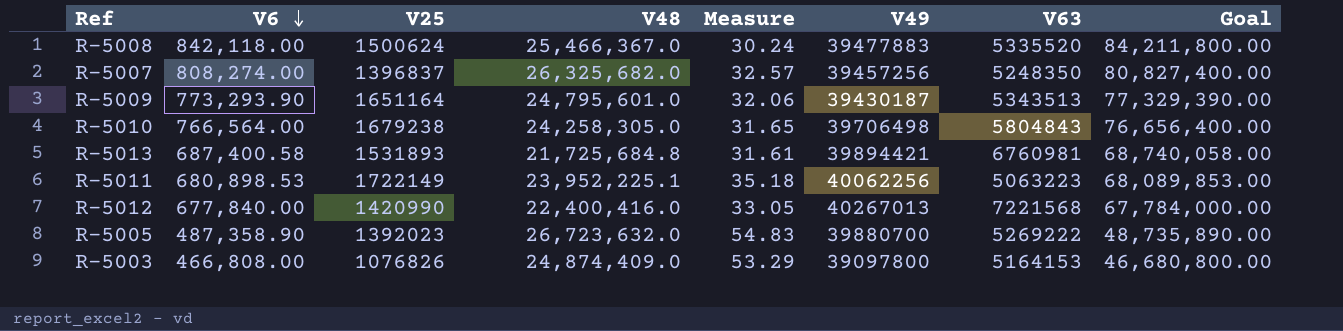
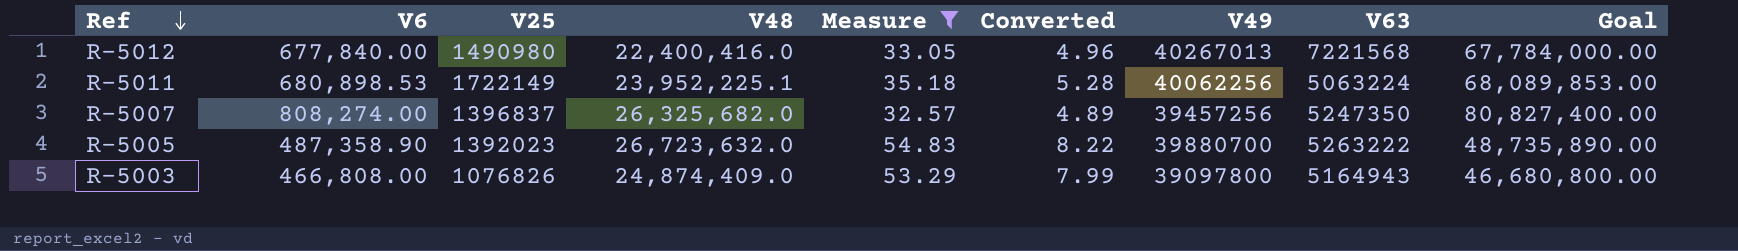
filter: none -> Measure >= 32.57
row order: V6 descending -> Ref descending
column Converted | formula: none -> [Measure] * 0.15
R-5012 | V25: 1420990 -> 1490980
R-5011 | V63: 5063223 -> 5063224
R-5007 | V63: 5248350 -> 5247350
R-5005 | V63: 5269222 -> 5263222
R-5003 | V63: 5164153 -> 5164943

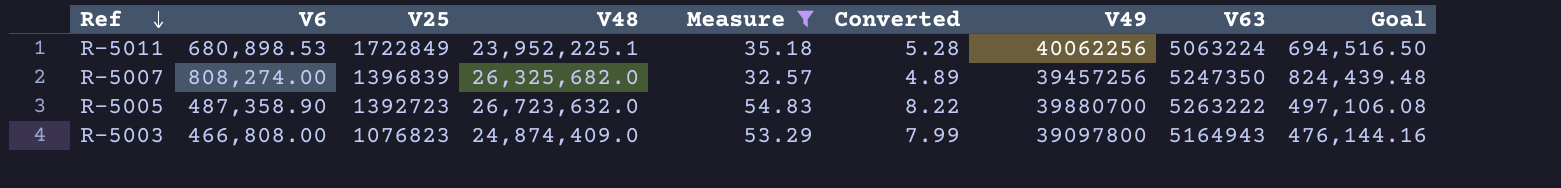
column Goal | formula: [V6] * 100 -> [V6] * 1.02
row R-5012: 677,840.00 | 1490980 | 22,400,416.0 | 33.05 | 4.96 | 40267013 | 7221568 | 67,784,000.00 -> none
R-5011 | V25: 1722149 -> 1722849
R-5007 | V25: 1396837 -> 1396839
R-5005 | V25: 1392023 -> 1392723
R-5003 | V25: 1076826 -> 1076823

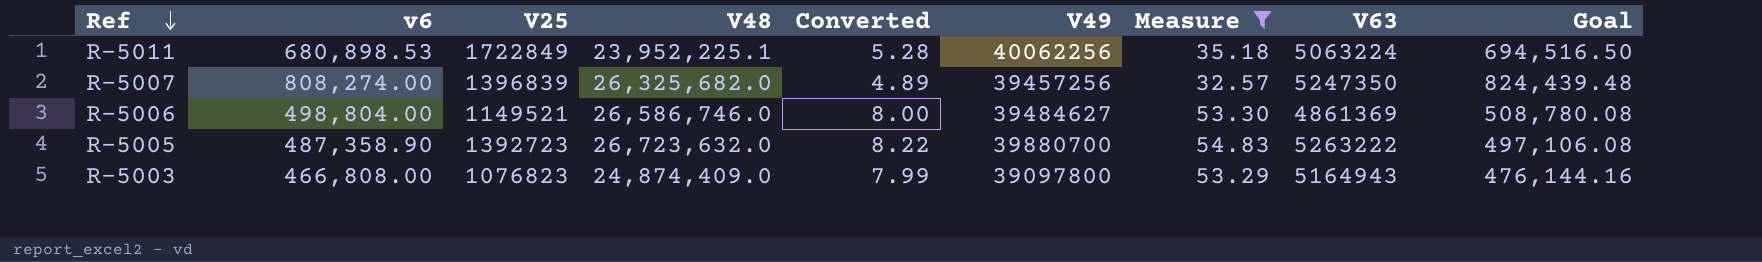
column name: V6 -> v6
column Measure | position: 5 -> 7
row R-5006: none -> 498,804.00 | 1149521 | 26,586,746.0 | 8.00 | 39484627 | 53.30 | 4861369 | 508,780.08

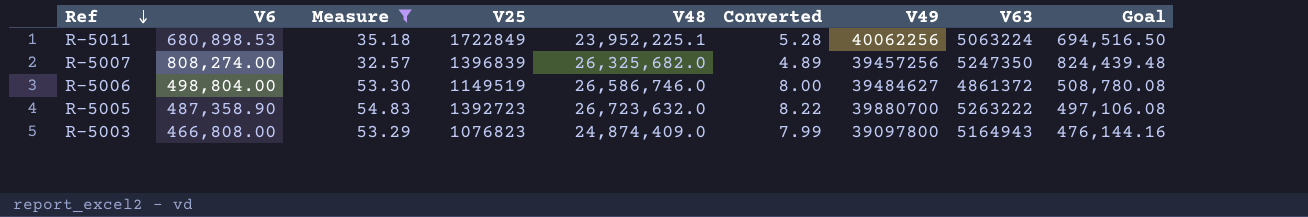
column name: v6 -> V6
column Measure | position: 7 -> 3
R-5006 | V25: 1149521 -> 1149519
R-5006 | V63: 4861369 -> 4861372

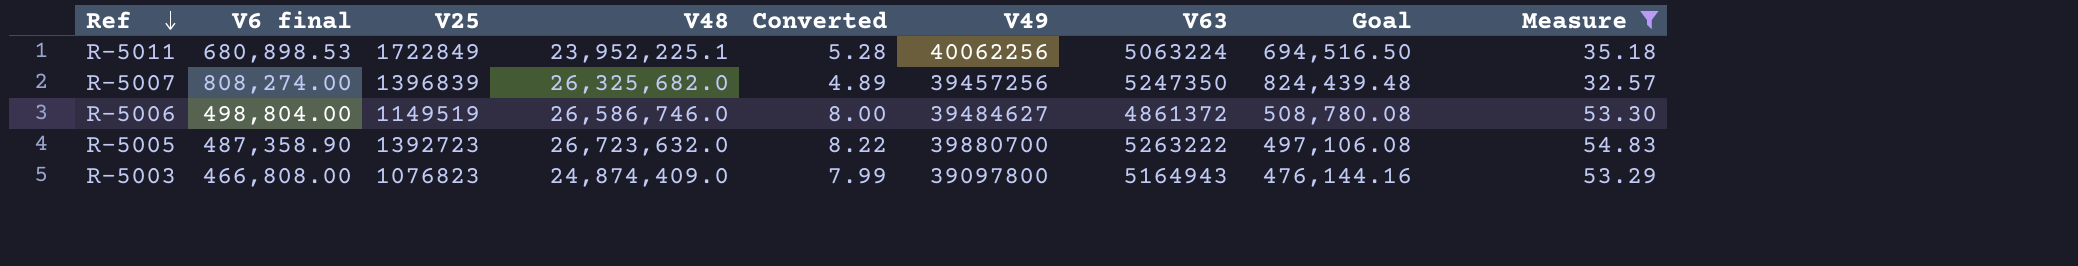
column name: V6 -> V6 final
column Measure | position: 3 -> 9

